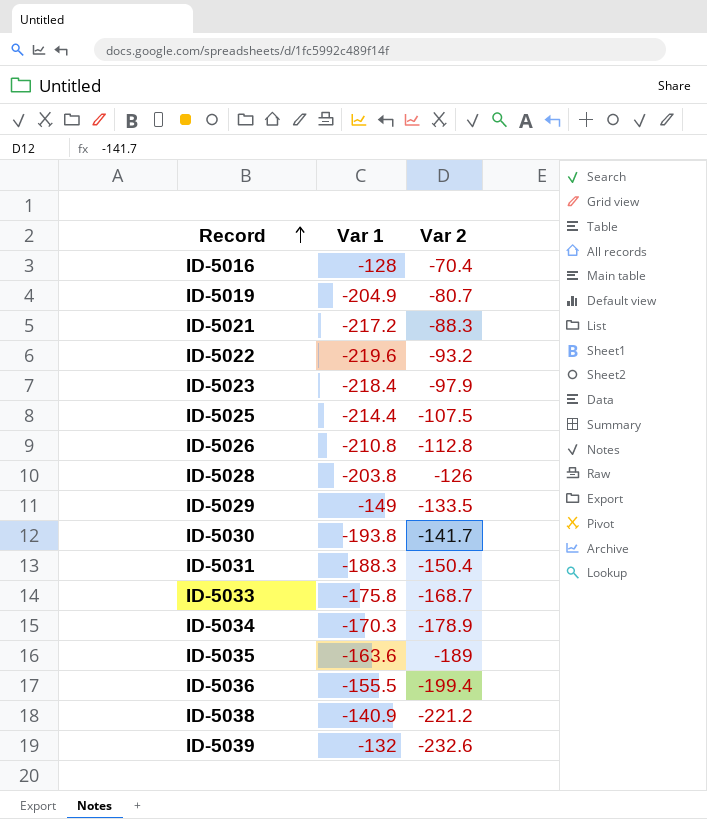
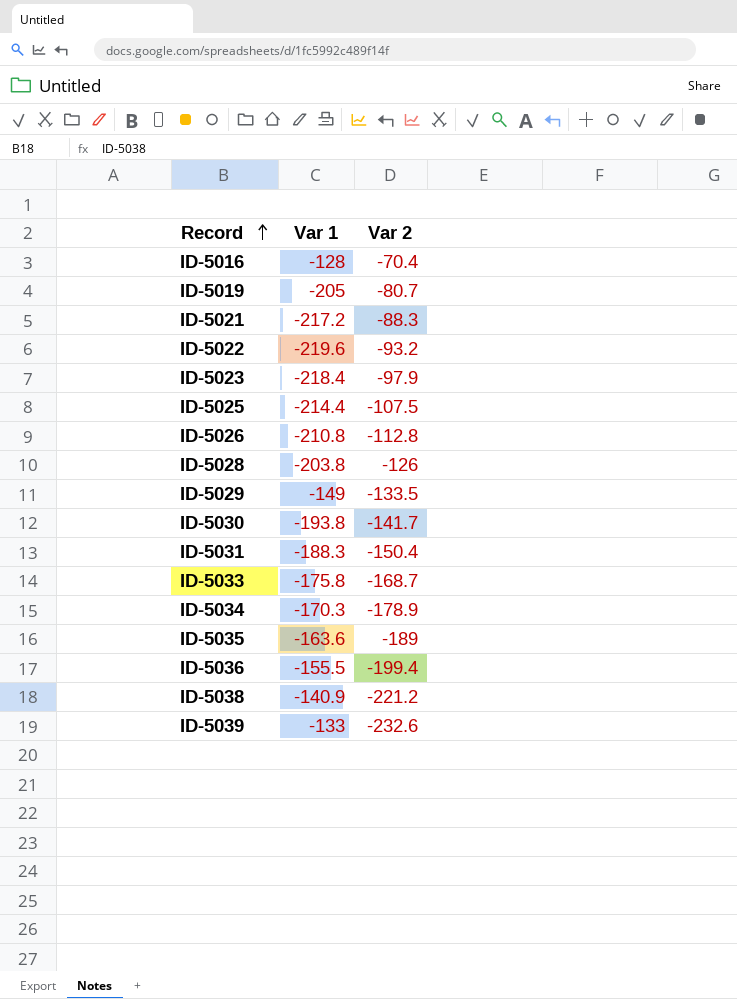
ID-5019 | Var 1: -204.9 -> -205
ID-5039 | Var 1: -132 -> -133

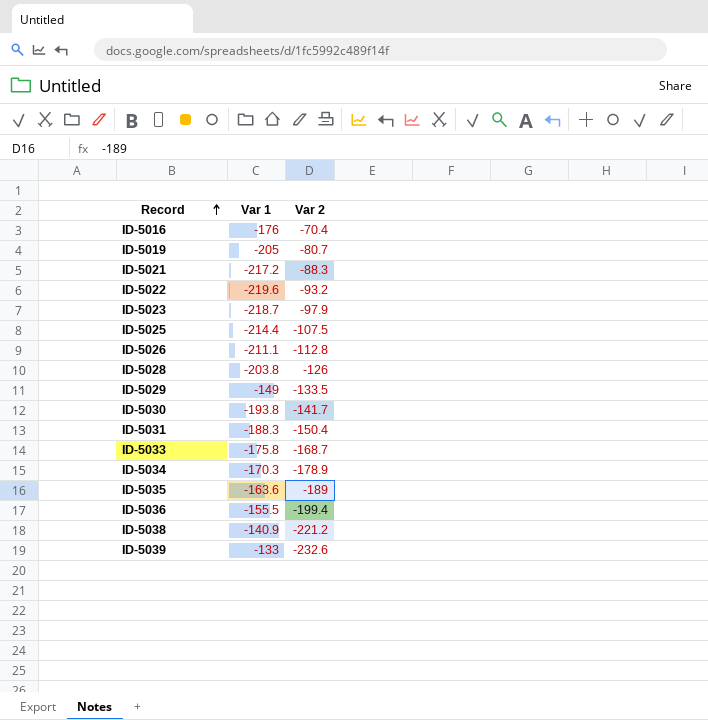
ID-5016 | Var 1: -128 -> -176
ID-5023 | Var 1: -218.4 -> -218.7
ID-5026 | Var 1: -210.8 -> -211.1

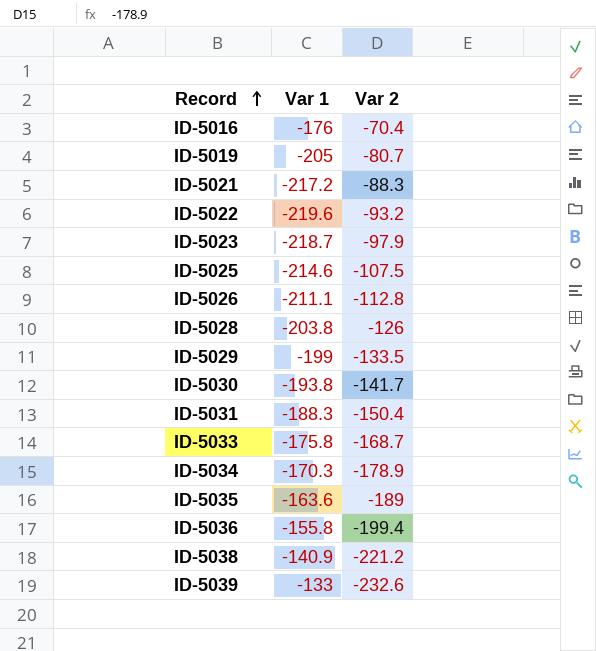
ID-5025 | Var 1: -214.4 -> -214.6
ID-5029 | Var 1: -149 -> -199
ID-5036 | Var 1: -155.5 -> -155.8

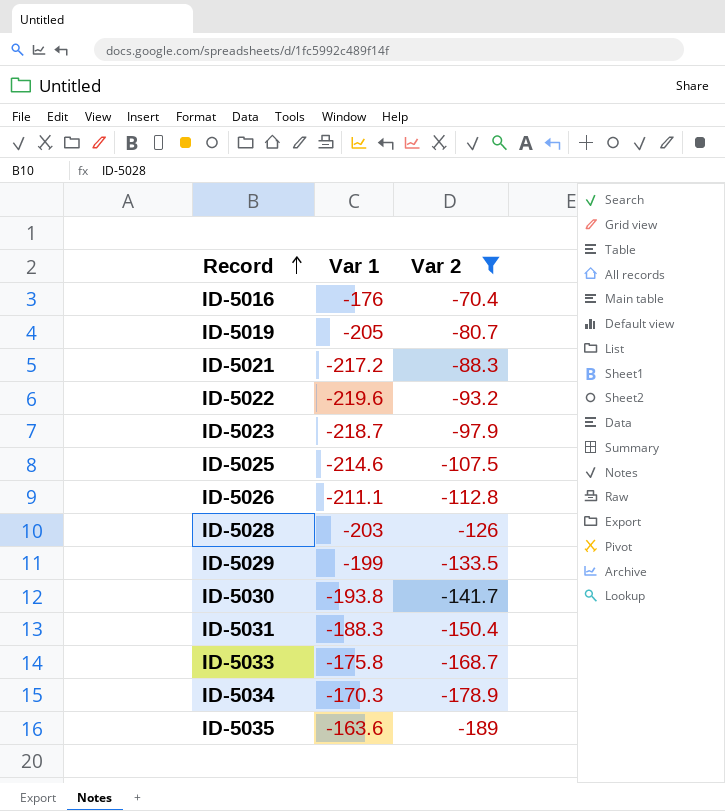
filter: none -> Var 2 >= -189
ID-5028 | Var 1: -203.8 -> -203

